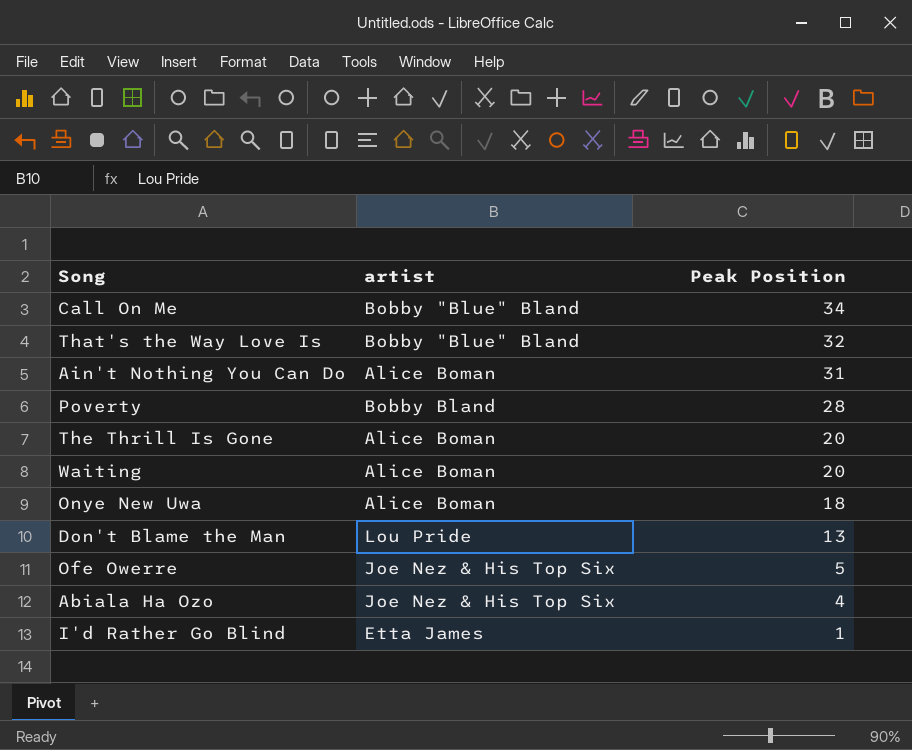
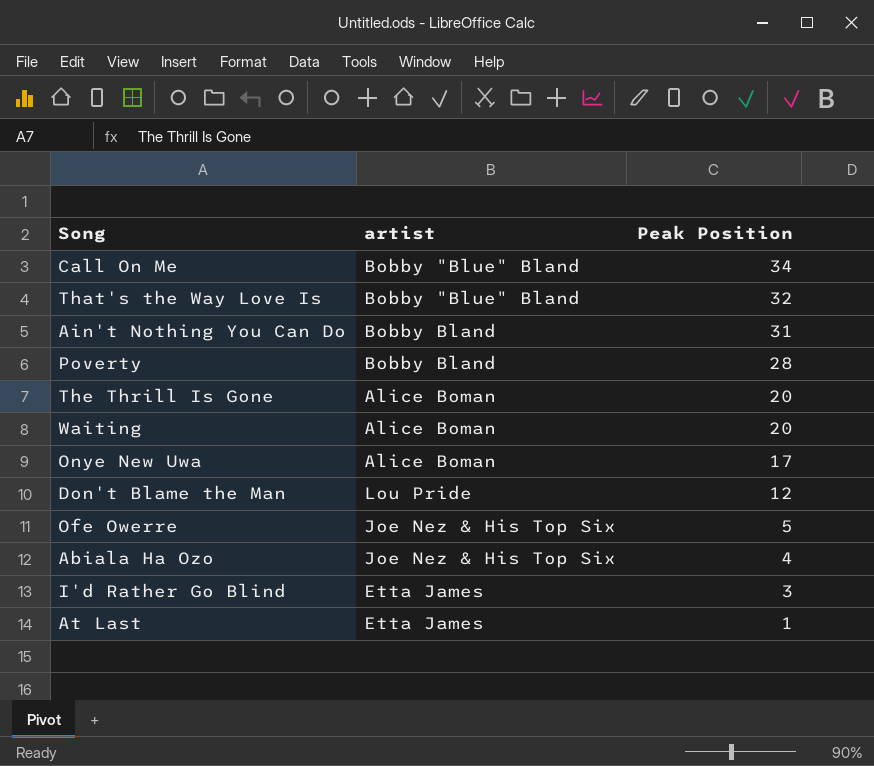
Ain't Nothing You Can Do | artist: Alice Boman -> Bobby Bland
Onye New Uwa | Peak Position: 18 -> 17
Don't Blame the Man | Peak Position: 13 -> 12
I'd Rather Go Blind | Peak Position: 1 -> 3
row At Last: none -> Etta James | 1

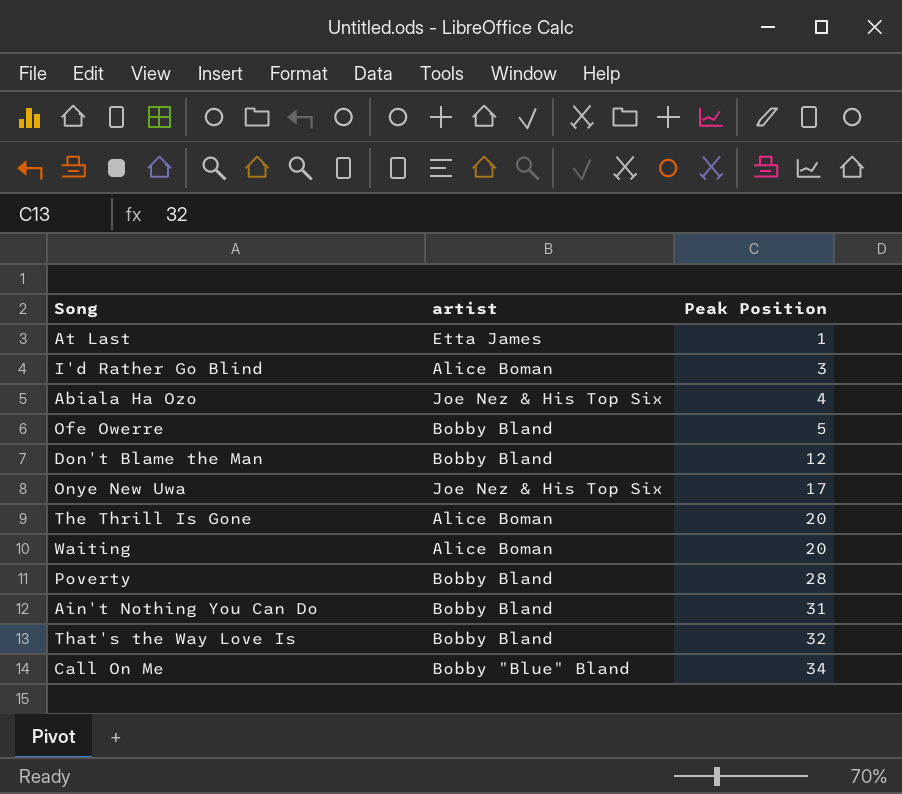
row order: Peak Position descending -> Peak Position ascending
I'd Rather Go Blind | artist: Etta James -> Alice Boman
Ofe Owerre | artist: Joe Nez & His Top Six -> Bobby Bland
Don't Blame the Man | artist: Lou Pride -> Bobby Bland
Onye New Uwa | artist: Alice Boman -> Joe Nez & His Top Six
That's the Way Love Is | artist: Bobby "Blue" Bland -> Bobby Bland

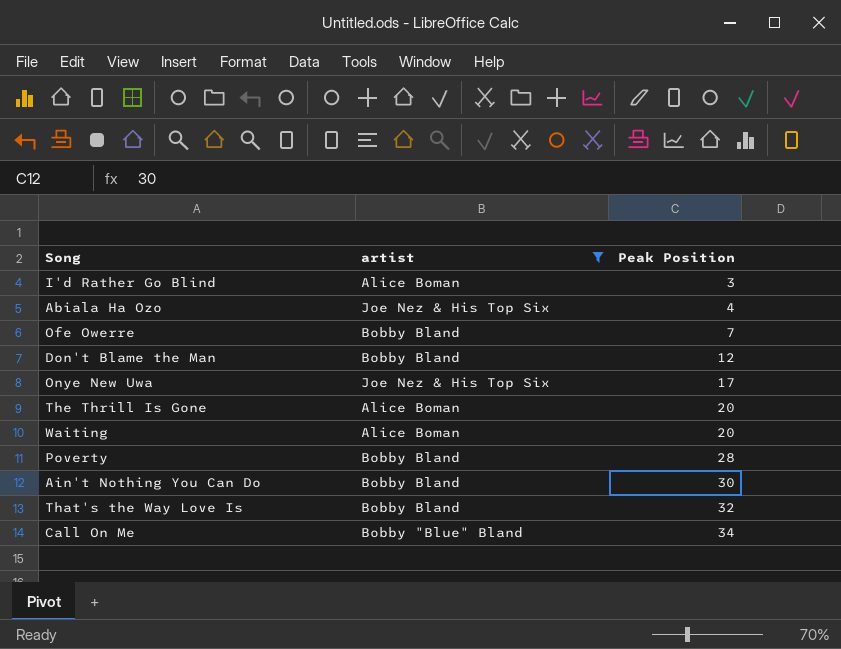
filter: none -> artist != Etta James
Ofe Owerre | Peak Position: 5 -> 7
Ain't Nothing You Can Do | Peak Position: 31 -> 30

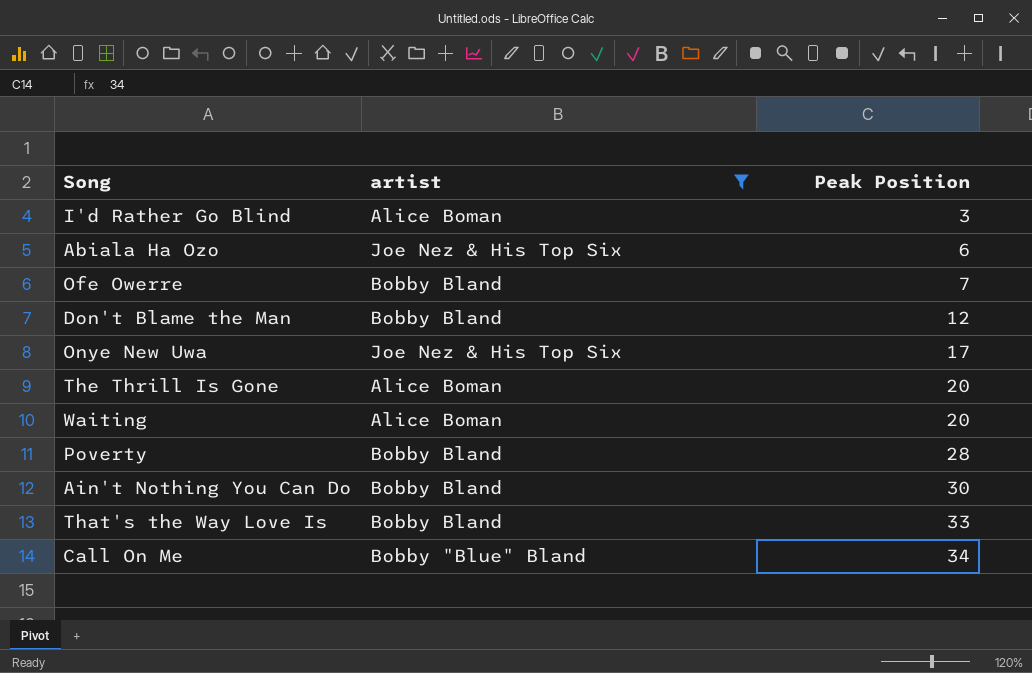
Abiala Ha Ozo | Peak Position: 4 -> 6
That's the Way Love Is | Peak Position: 32 -> 33

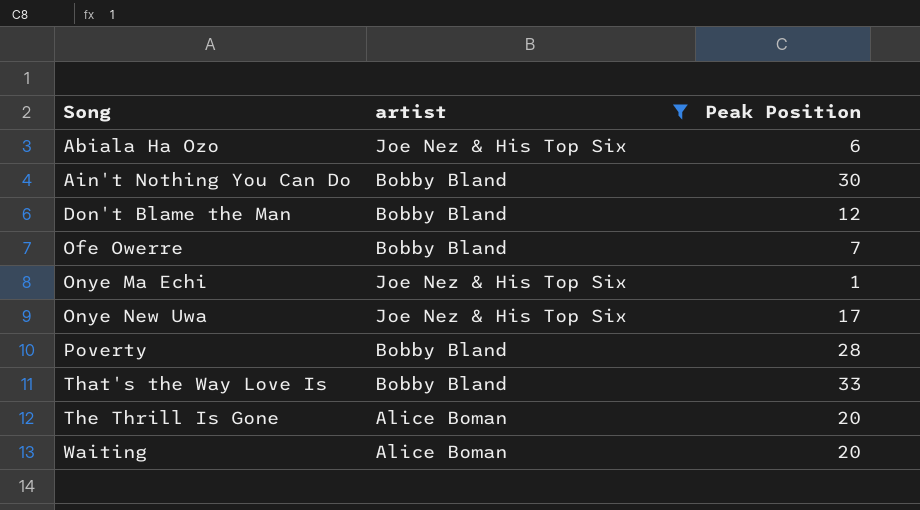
row order: Peak Position ascending -> Song ascending
row I'd Rather Go Blind: Alice Boman | 3 -> none
row Call On Me: Bobby "Blue" Bland | 34 -> none
row Onye Ma Echi: none -> Joe Nez & His Top Six | 1

